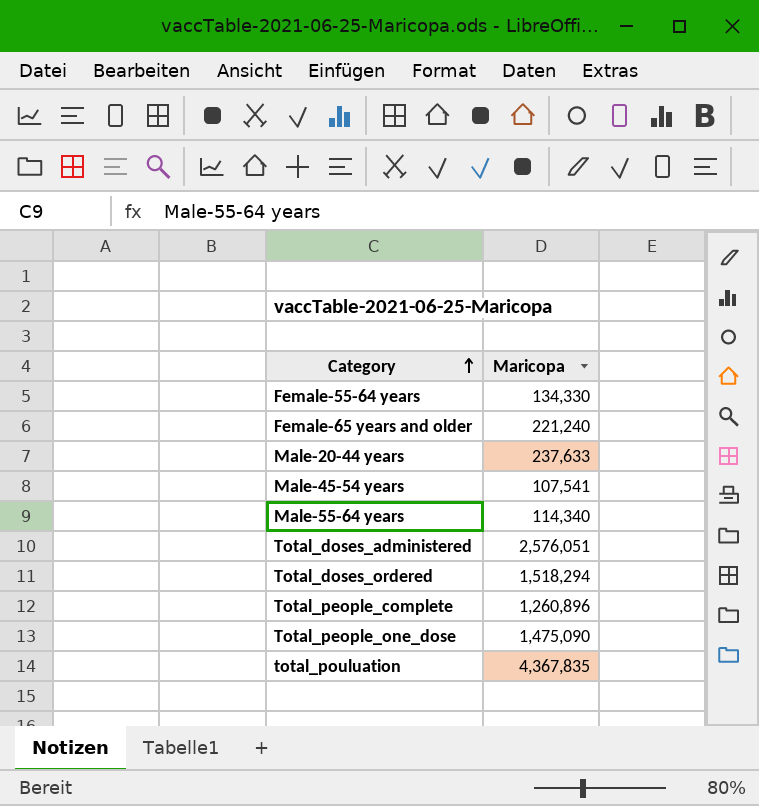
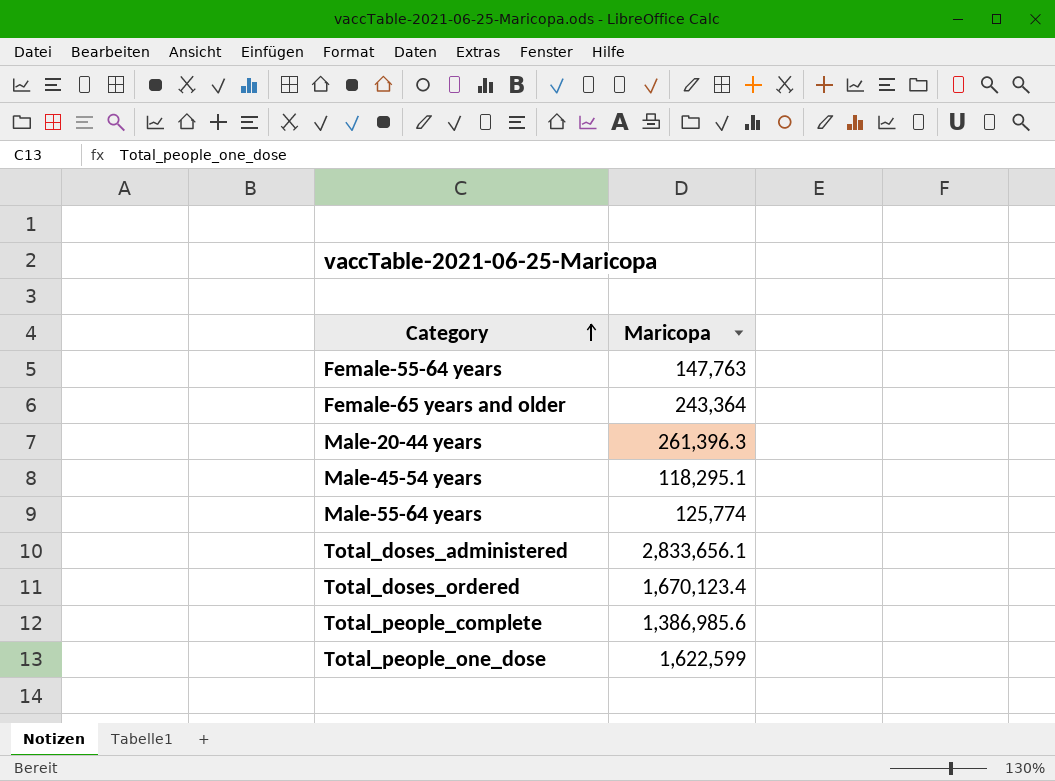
row total_pouluation: 4,367,835 -> none
Female-55-64 years | Maricopa: 134,330 -> 147,763
Female-65 years and older | Maricopa: 221,240 -> 243,364
Male-20-44 years | Maricopa: 237,633 -> 261,396.3
Male-45-54 years | Maricopa: 107,541 -> 118,295.1
Male-55-64 years | Maricopa: 114,340 -> 125,774
Total_doses_administered | Maricopa: 2,576,051 -> 2,833,656.1
Total_doses_ordered | Maricopa: 1,518,294 -> 1,670,123.4
Total_people_complete | Maricopa: 1,260,896 -> 1,386,985.6
Total_people_one_dose | Maricopa: 1,475,090 -> 1,622,599

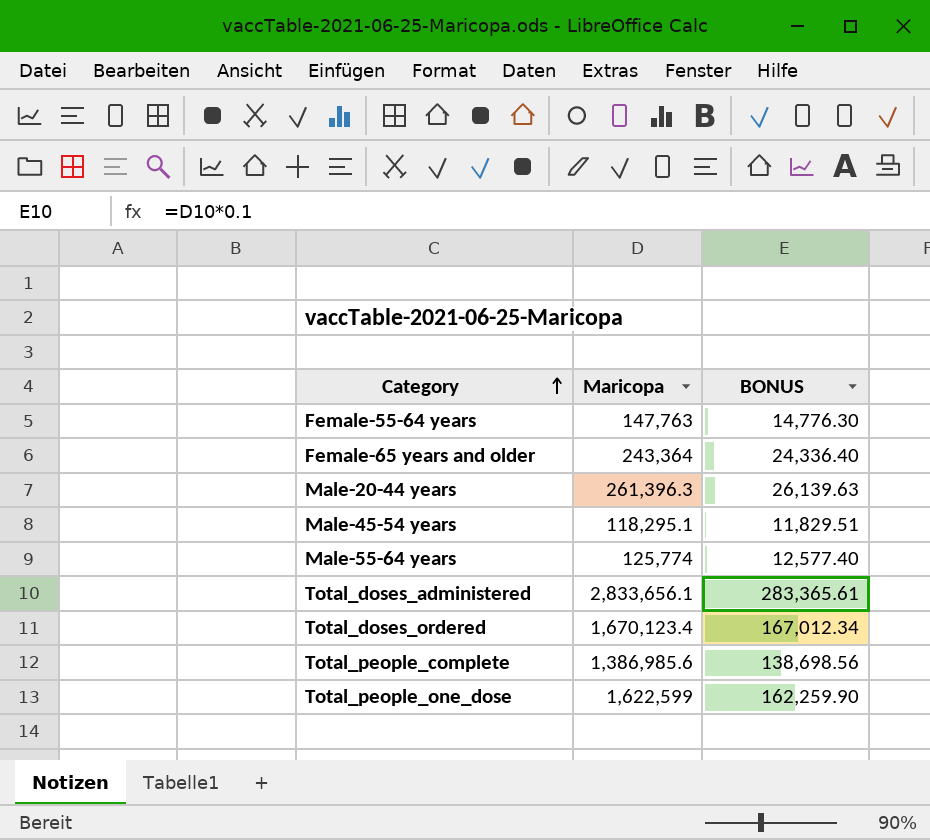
column BONUS | formula: none -> [Maricopa] * 0.1

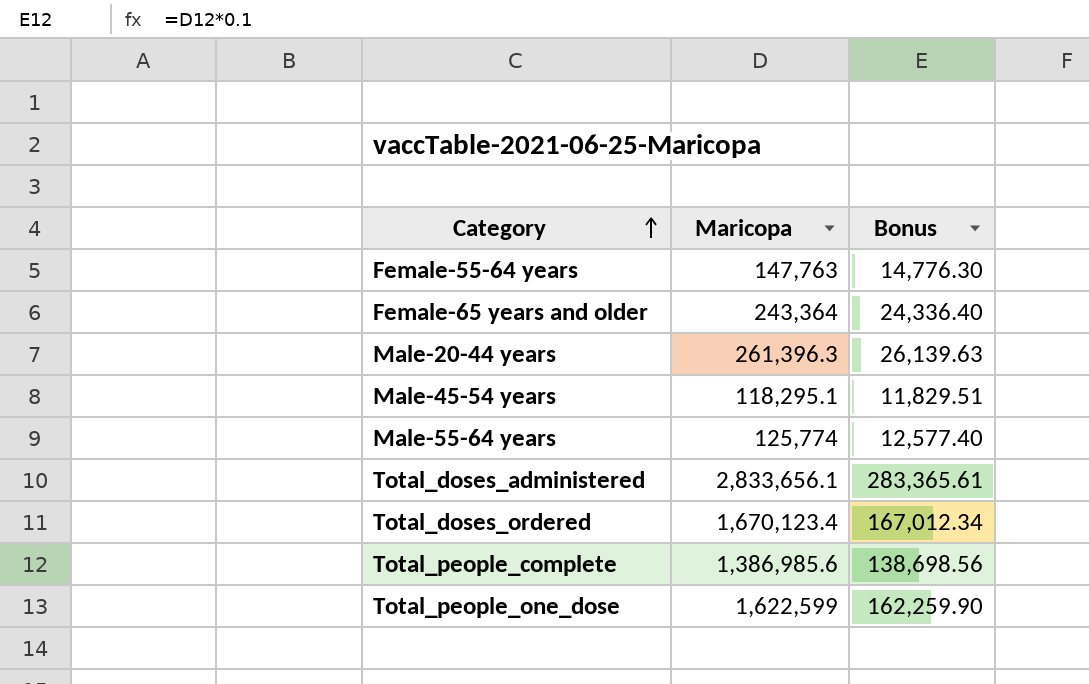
column name: BONUS -> Bonus

